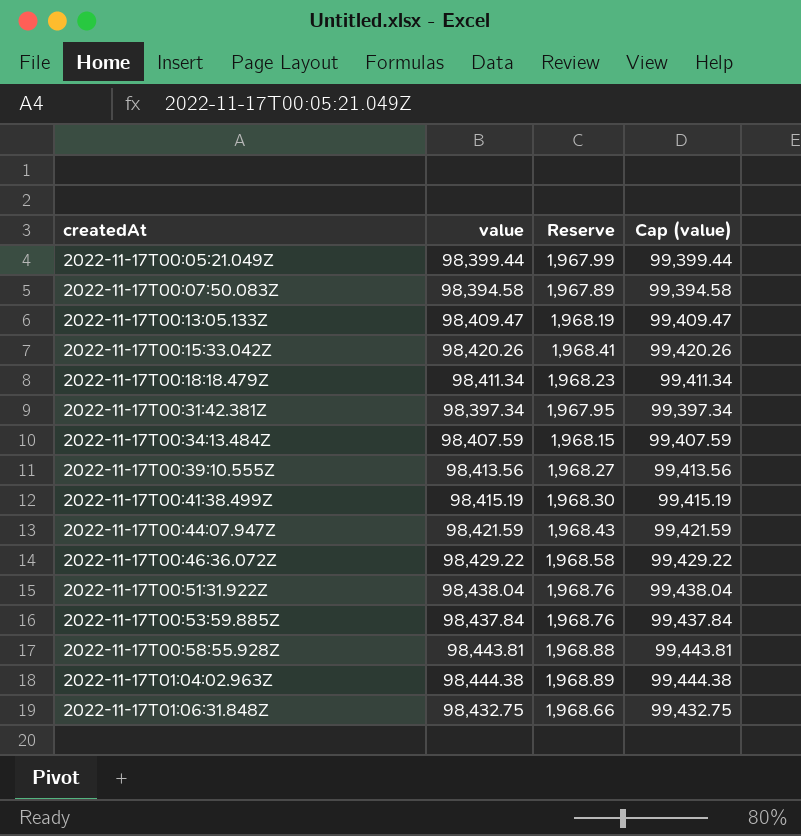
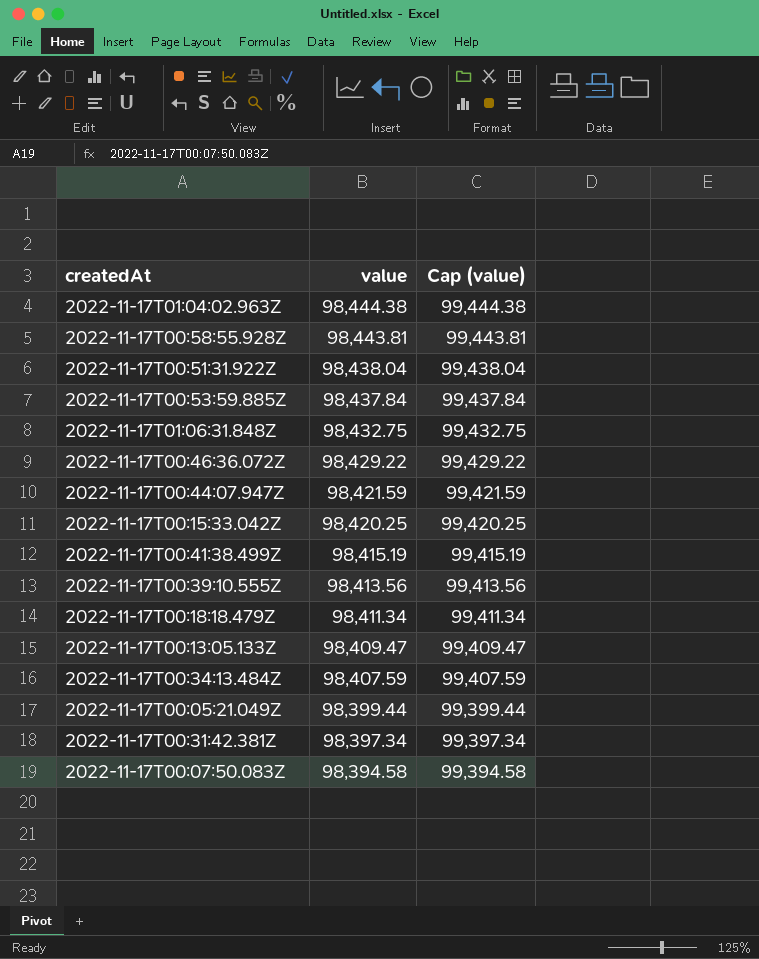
row order: createdAt ascending -> value descending
column Reserve | formula: [value] * 0.02 -> none
2022-11-17T00:15:33.042Z | value: 98,420.26 -> 98,420.25
2022-11-17T00:15:33.042Z | Cap (value): 99,420.26 -> 99,420.25

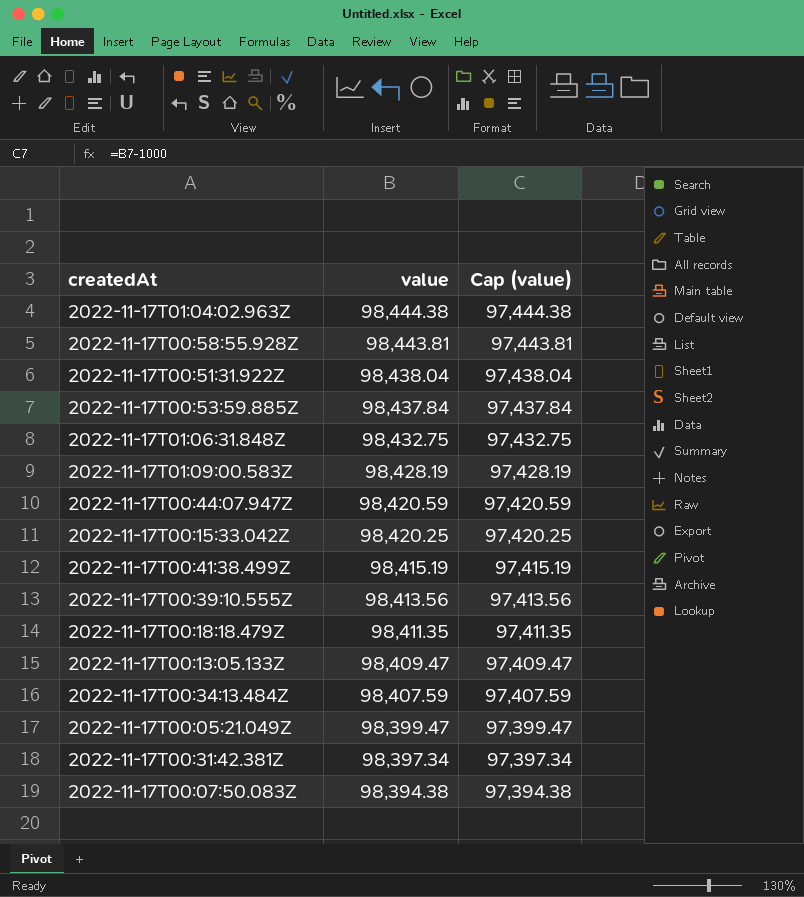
column Cap (value) | formula: [value] + 1000 -> [value] - 1000
row 2022-11-17T00:46:36.072Z: 98,429.22 | 99,429.22 -> none
row 2022-11-17T01:09:00.583Z: none -> 98,428.19 | 97,428.19
2022-11-17T00:44:07.947Z | value: 98,421.59 -> 98,420.59
2022-11-17T00:18:18.479Z | value: 98,411.34 -> 98,411.35
2022-11-17T00:05:21.049Z | value: 98,399.44 -> 98,399.47
2022-11-17T00:07:50.083Z | value: 98,394.58 -> 98,394.38

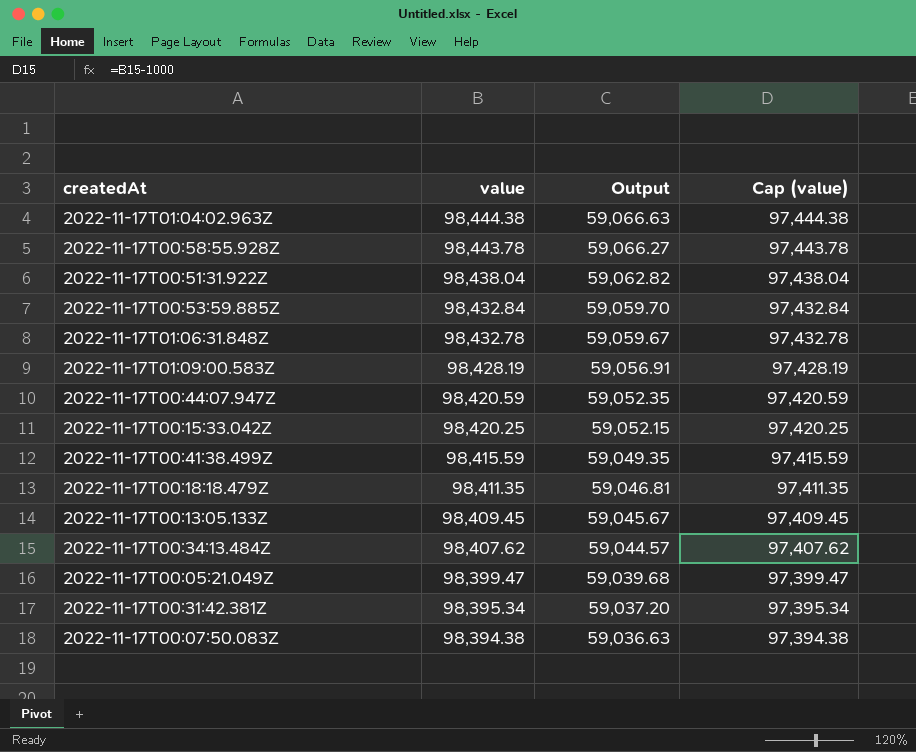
column Output | formula: none -> [value] * 0.6
row 2022-11-17T00:39:10.555Z: 98,413.56 | 97,413.56 -> none
2022-11-17T00:58:55.928Z | value: 98,443.81 -> 98,443.78
2022-11-17T00:58:55.928Z | Cap (value): 97,443.81 -> 97,443.78
2022-11-17T00:53:59.885Z | value: 98,437.84 -> 98,432.84
2022-11-17T00:53:59.885Z | Cap (value): 97,437.84 -> 97,432.84
2022-11-17T01:06:31.848Z | value: 98,432.75 -> 98,432.78
2022-11-17T01:06:31.848Z | Cap (value): 97,432.75 -> 97,432.78
2022-11-17T00:41:38.499Z | value: 98,415.19 -> 98,415.59
2022-11-17T00:41:38.499Z | Cap (value): 97,415.19 -> 97,415.59
2022-11-17T00:13:05.133Z | value: 98,409.47 -> 98,409.45
2022-11-17T00:13:05.133Z | Cap (value): 97,409.47 -> 97,409.45
2022-11-17T00:34:13.484Z | value: 98,407.59 -> 98,407.62
2022-11-17T00:34:13.484Z | Cap (value): 97,407.59 -> 97,407.62
2022-11-17T00:31:42.381Z | value: 98,397.34 -> 98,395.34
2022-11-17T00:31:42.381Z | Cap (value): 97,397.34 -> 97,395.34

